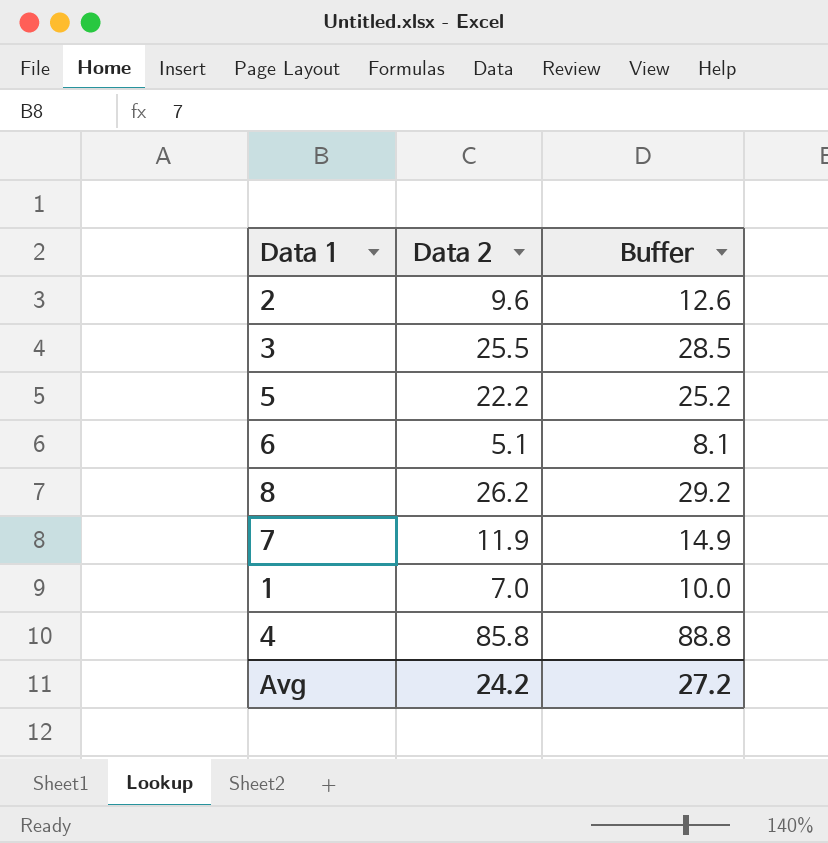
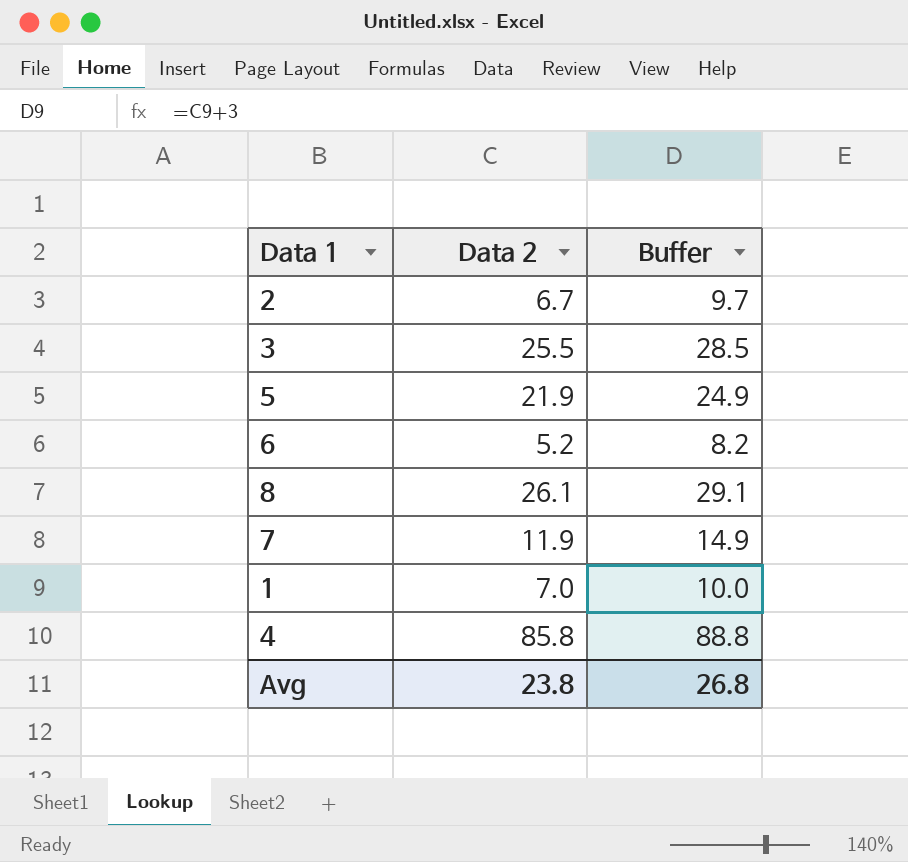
2 | Data 2: 9.6 -> 6.7
2 | Buffer: 12.6 -> 9.7
5 | Data 2: 22.2 -> 21.9
5 | Buffer: 25.2 -> 24.9
6 | Data 2: 5.1 -> 5.2
6 | Buffer: 8.1 -> 8.2
8 | Data 2: 26.2 -> 26.1
8 | Buffer: 29.2 -> 29.1
Avg | Data 2: 24.2 -> 23.8
Avg | Buffer: 27.2 -> 26.8

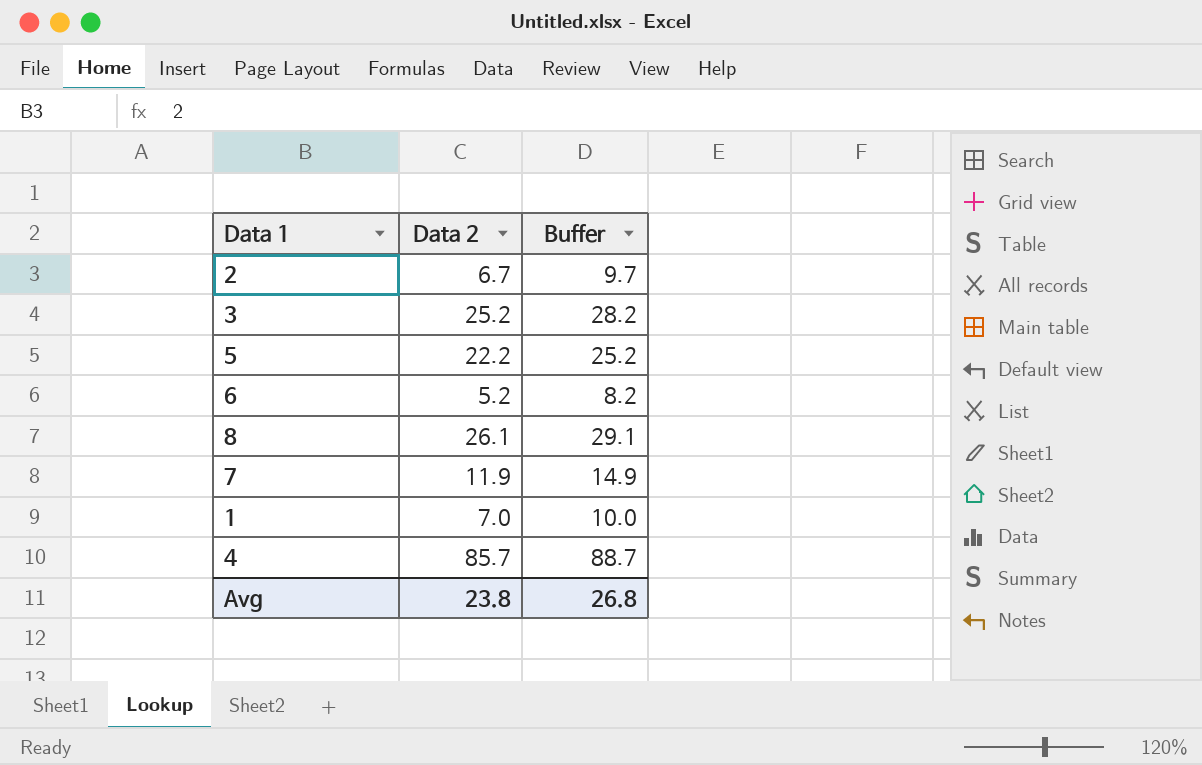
3 | Data 2: 25.5 -> 25.2
3 | Buffer: 28.5 -> 28.2
5 | Data 2: 21.9 -> 22.2
5 | Buffer: 24.9 -> 25.2
4 | Data 2: 85.8 -> 85.7
4 | Buffer: 88.8 -> 88.7

